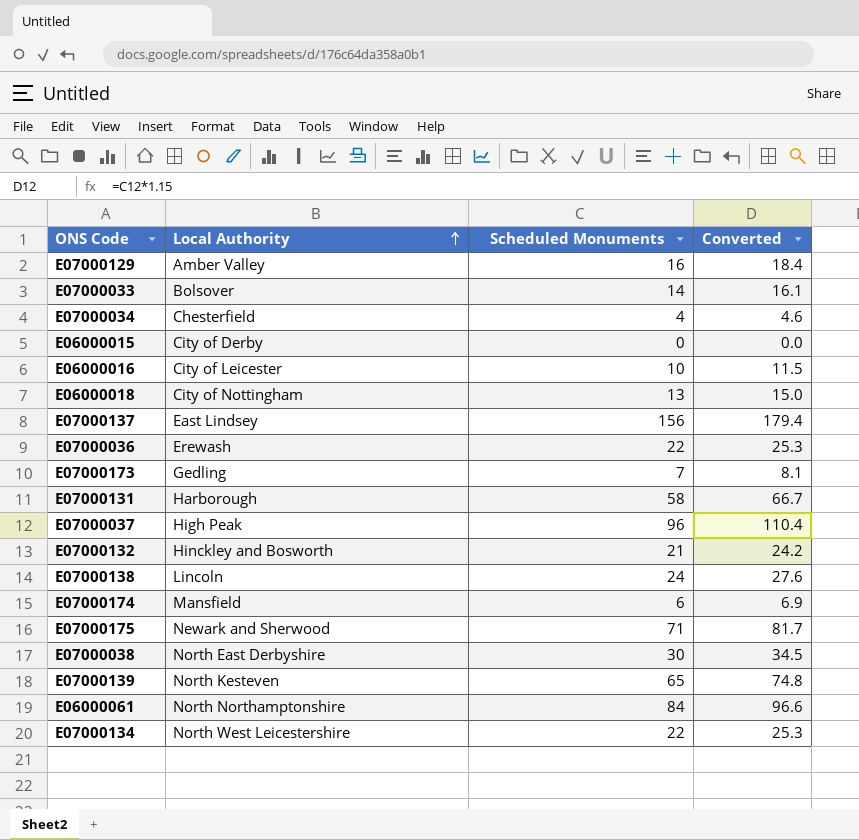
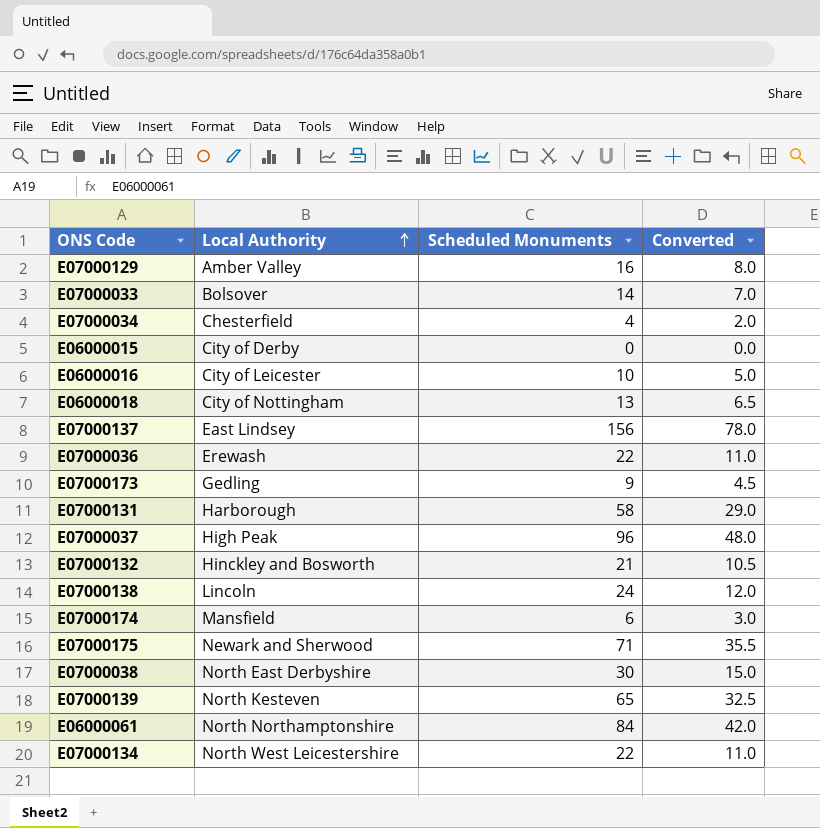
column Converted | formula: [Scheduled Monuments] * 1.15 -> [Scheduled Monuments] * 0.5
E07000173 | Scheduled Monuments: 7 -> 9

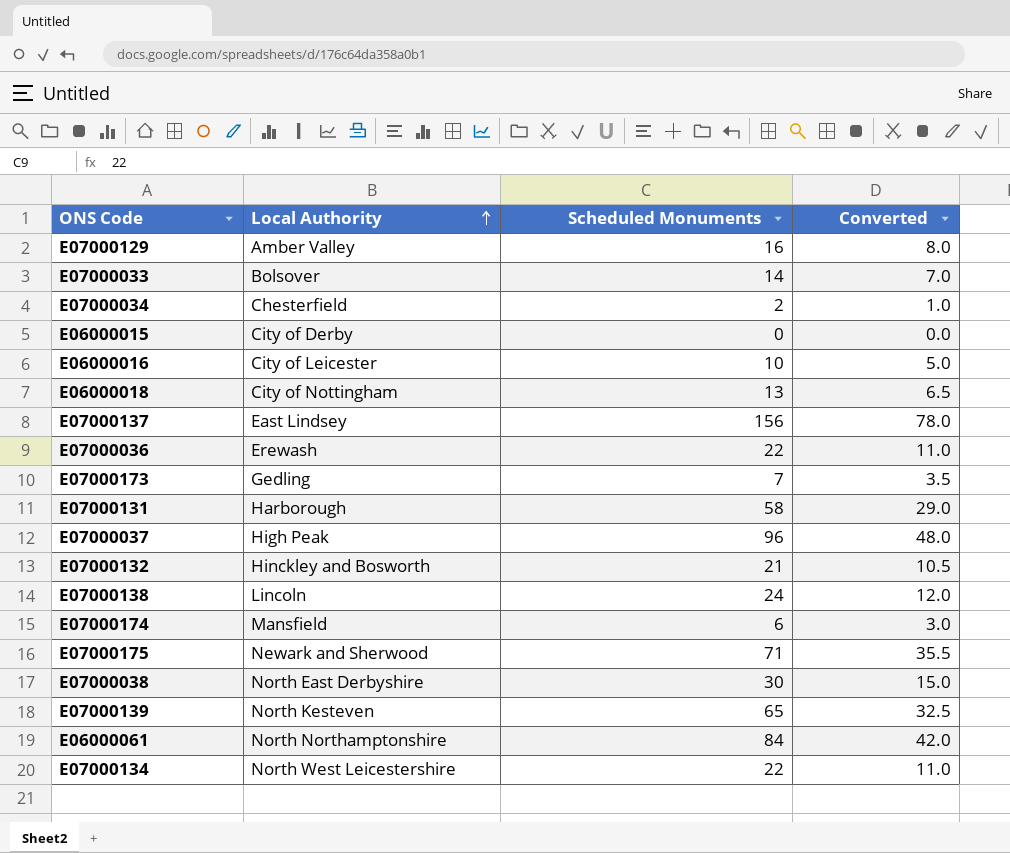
E07000034 | Scheduled Monuments: 4 -> 2
E07000034 | Converted: 2.0 -> 1.0
E07000173 | Scheduled Monuments: 9 -> 7
E07000173 | Converted: 4.5 -> 3.5

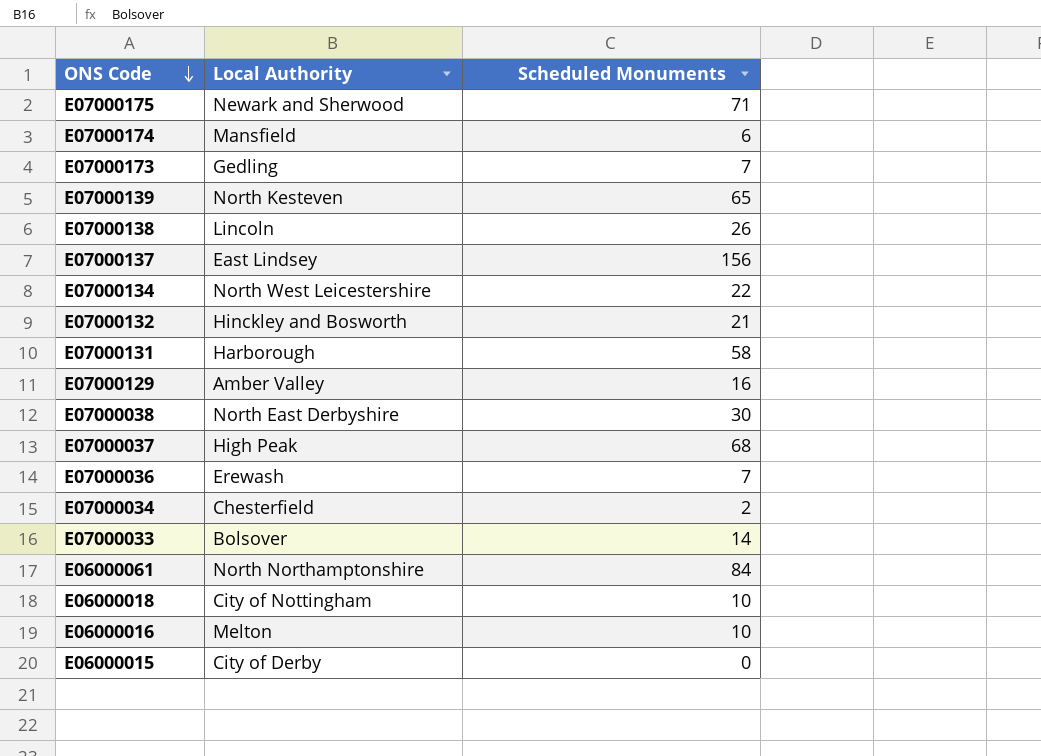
row order: Local Authority ascending -> ONS Code descending
column Converted | formula: [Scheduled Monuments] * 0.5 -> none
E07000138 | Scheduled Monuments: 24 -> 26
E07000037 | Scheduled Monuments: 96 -> 68
E07000036 | Scheduled Monuments: 22 -> 7
E06000018 | Scheduled Monuments: 13 -> 10
E06000016 | Local Authority: City of Leicester -> Melton

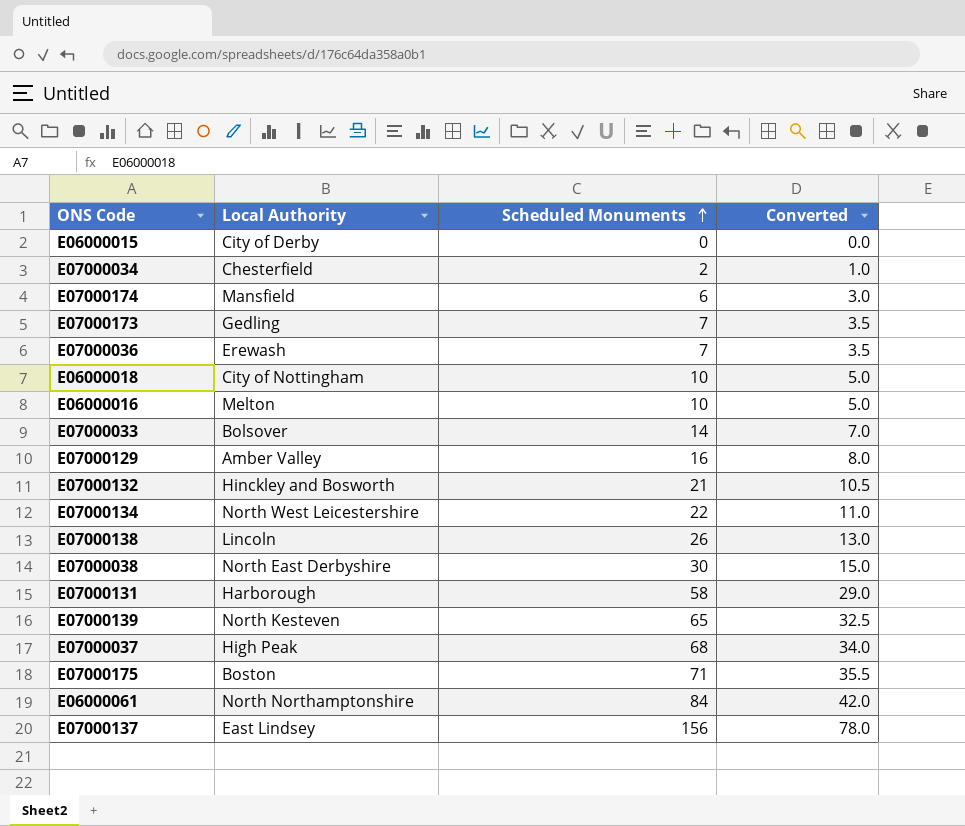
row order: ONS Code descending -> Scheduled Monuments ascending
column Converted | formula: none -> [Scheduled Monuments] * 0.5
E07000175 | Local Authority: Newark and Sherwood -> Boston

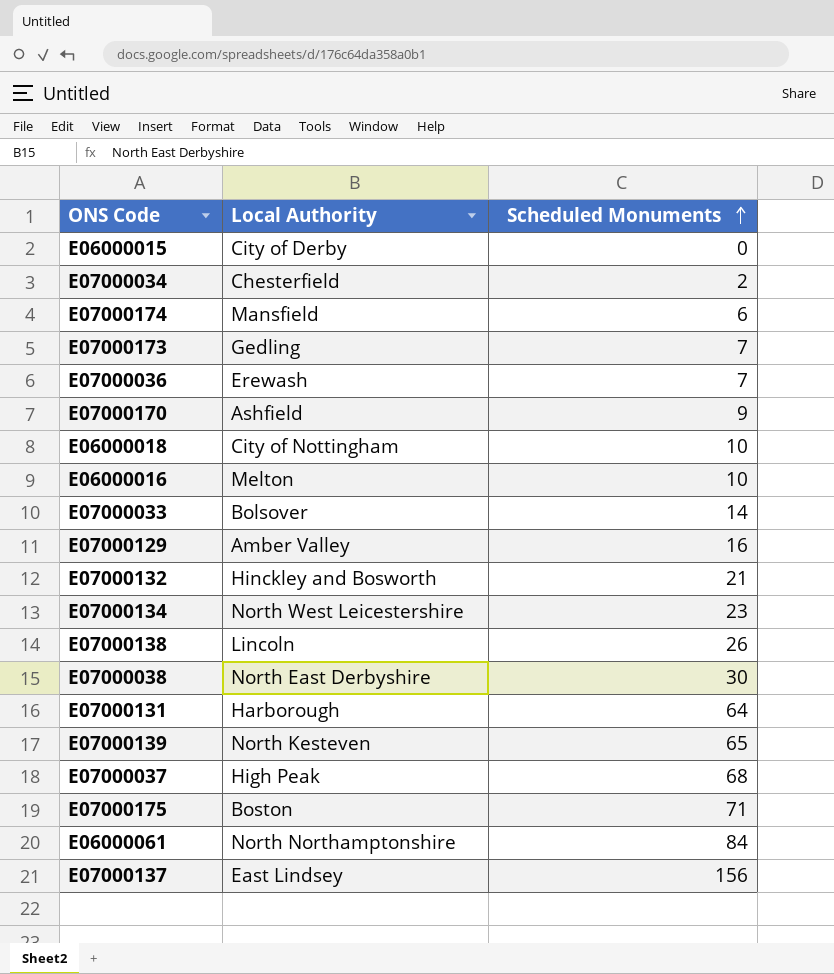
column Converted | formula: [Scheduled Monuments] * 0.5 -> none
row E07000170: none -> Ashfield | 9
E07000134 | Scheduled Monuments: 22 -> 23
E07000131 | Scheduled Monuments: 58 -> 64

